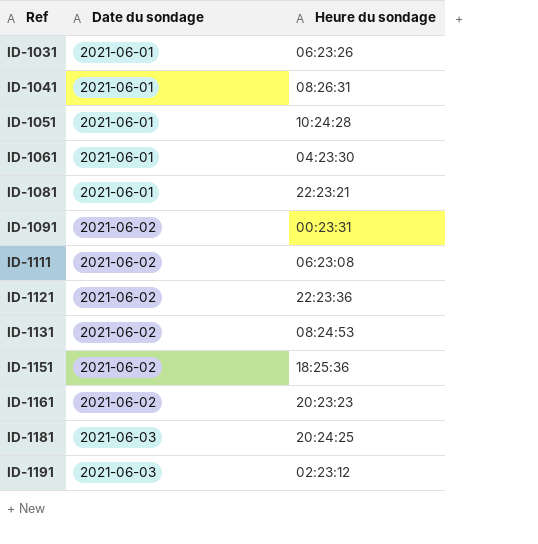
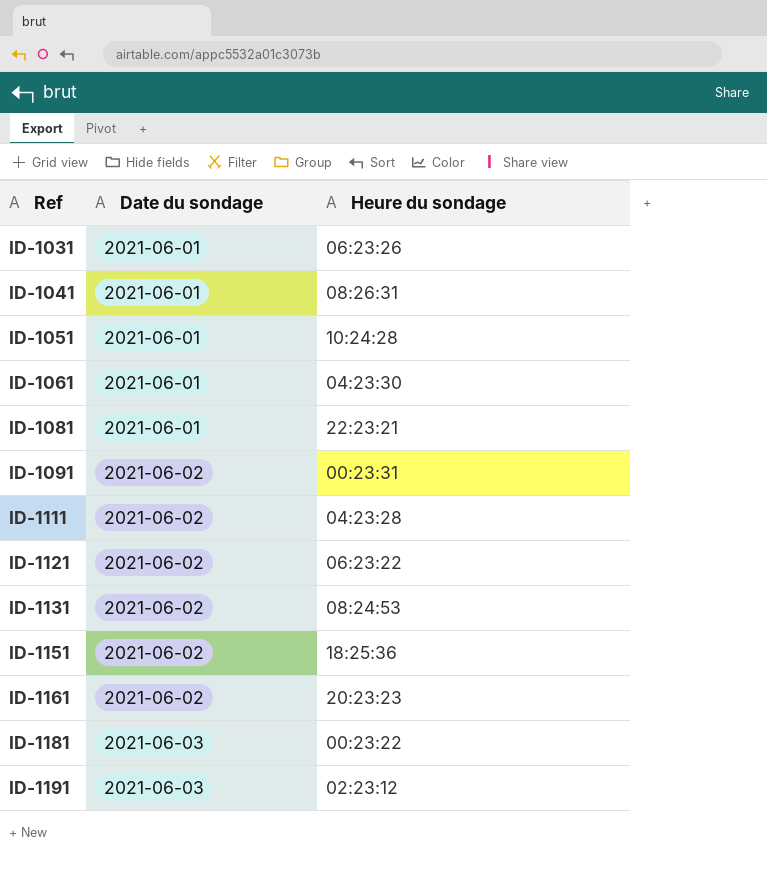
ID-1111 | Heure du sondage: 06:23:08 -> 04:23:28
ID-1121 | Heure du sondage: 22:23:36 -> 06:23:22
ID-1181 | Heure du sondage: 20:24:25 -> 00:23:22

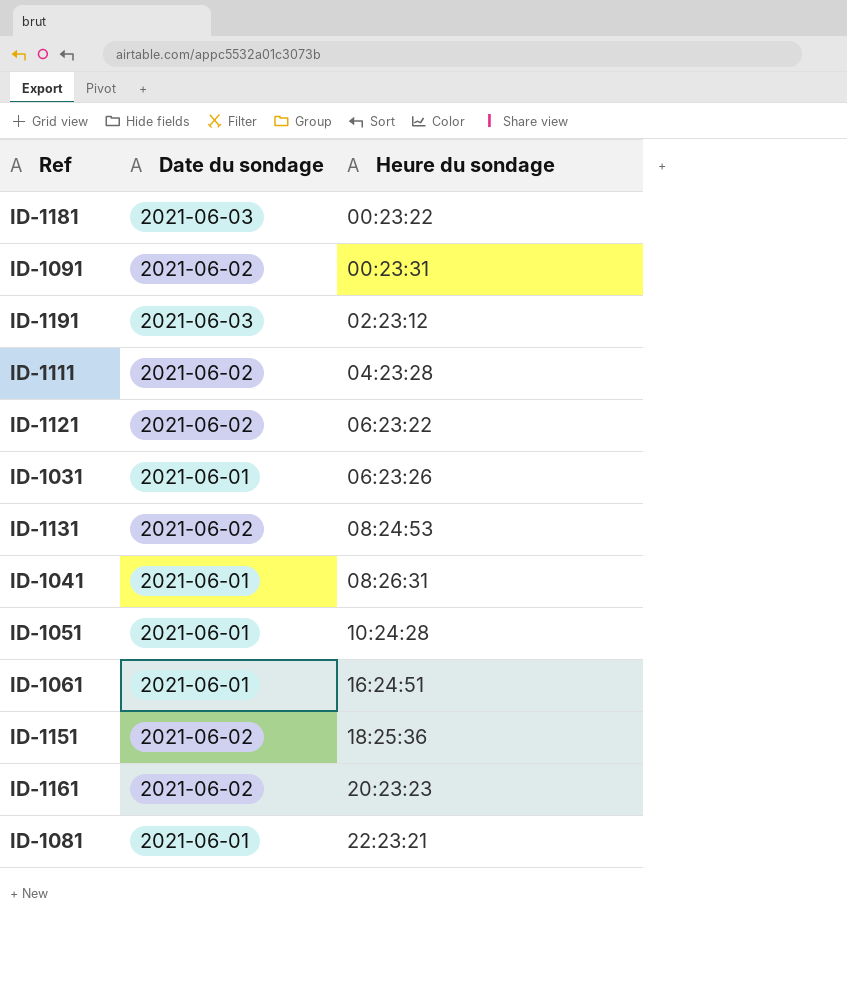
row order: Ref ascending -> Heure du sondage ascending
ID-1061 | Heure du sondage: 04:23:30 -> 16:24:51

